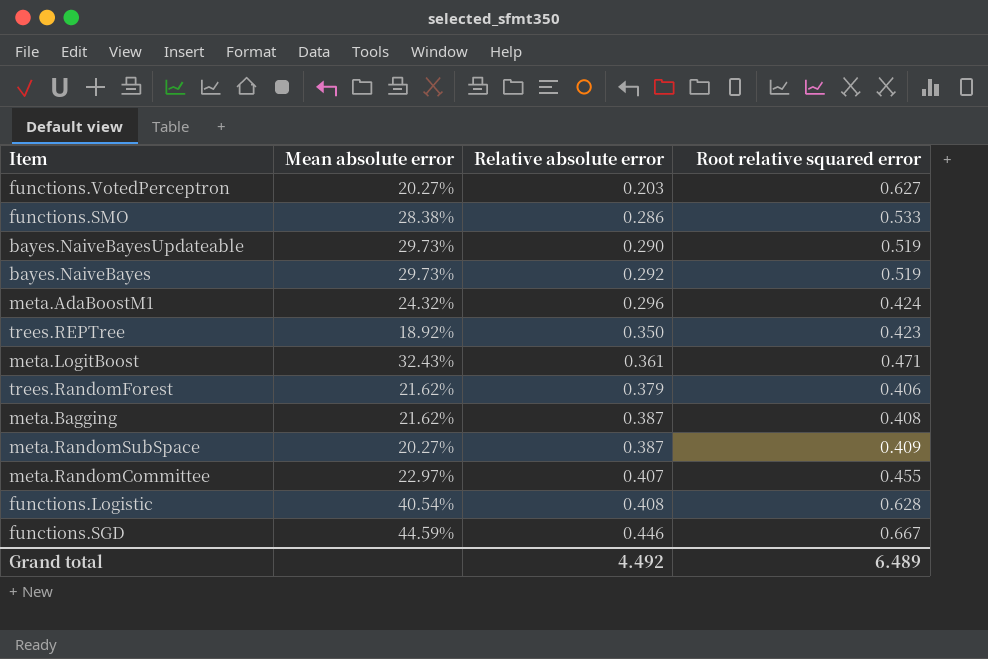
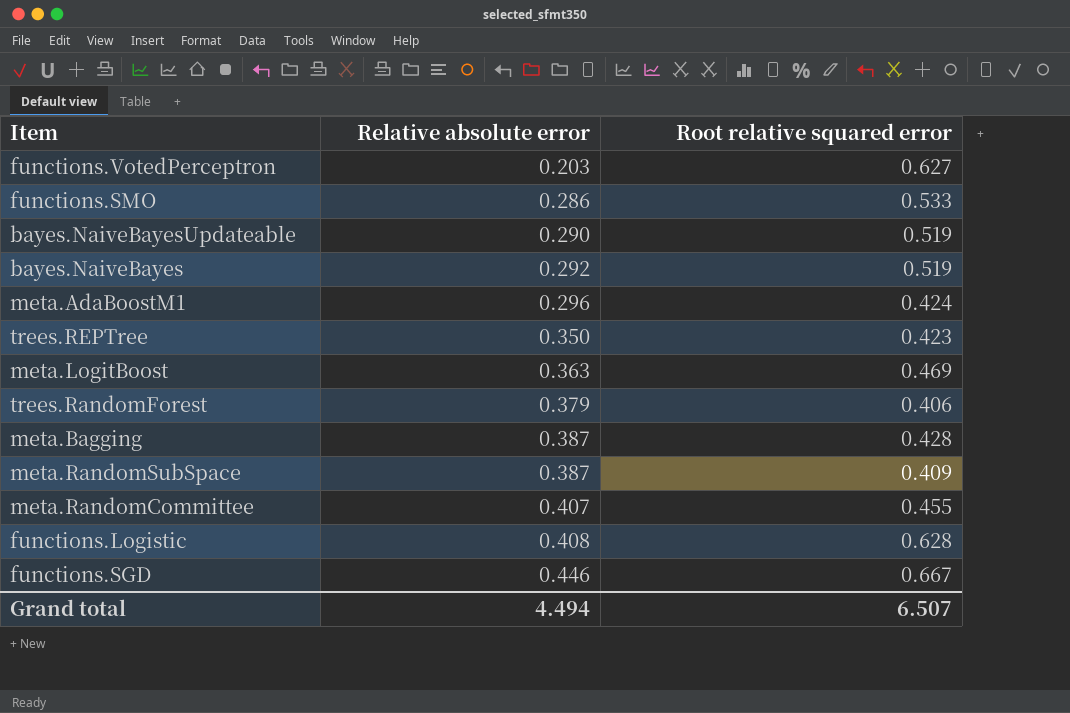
column Mean absolute error | position: 2 -> none
meta.LogitBoost | Relative absolute error: 0.361 -> 0.363
meta.LogitBoost | Root relative squared error: 0.471 -> 0.469
meta.Bagging | Root relative squared error: 0.408 -> 0.428
Grand total | Relative absolute error: 4.492 -> 4.494
Grand total | Root relative squared error: 6.489 -> 6.507

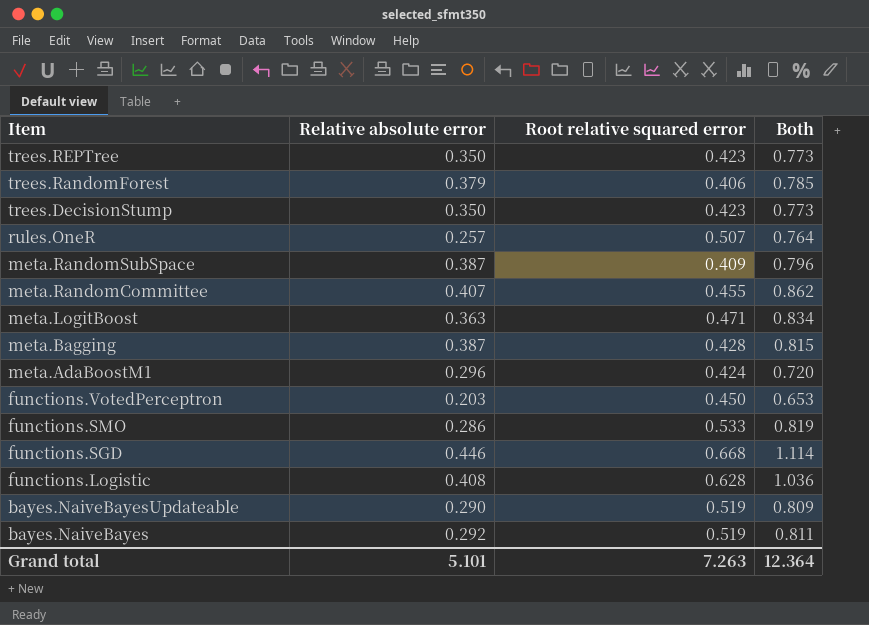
row order: Relative absolute error ascending -> Item descending
column Both | formula: none -> [Relative absolute error] + [Root relative squared error]
row trees.DecisionStump: none -> 0.350 | 0.423 | 0.773
row rules.OneR: none -> 0.257 | 0.507 | 0.764
meta.LogitBoost | Root relative squared error: 0.469 -> 0.471
functions.VotedPerceptron | Root relative squared error: 0.627 -> 0.450
functions.SGD | Root relative squared error: 0.667 -> 0.668
Grand total | Relative absolute error: 4.494 -> 5.101
Grand total | Root relative squared error: 6.507 -> 7.263

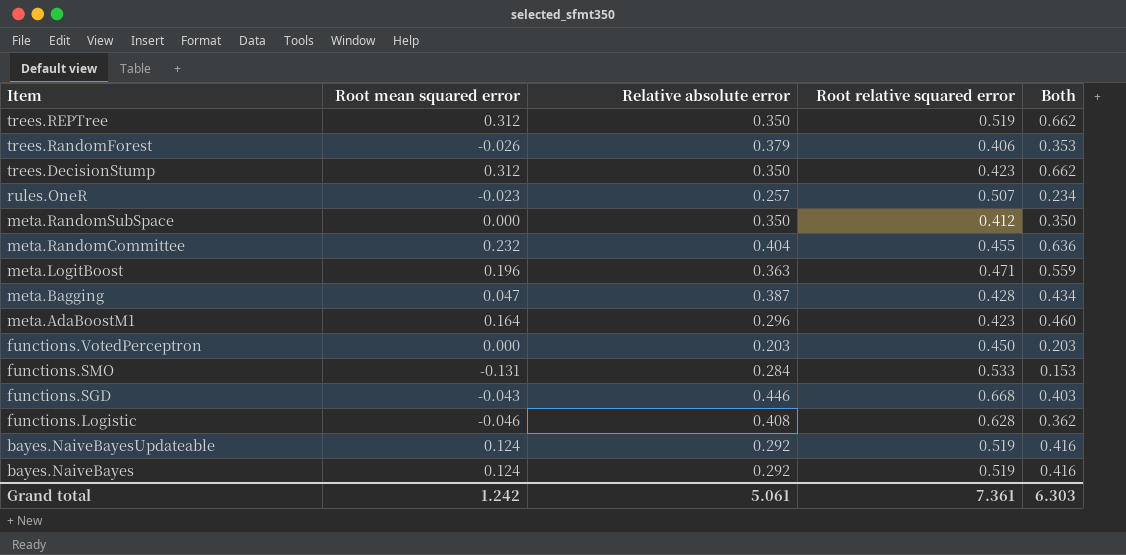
column Root mean squared error | position: none -> 2
column Both | formula: [Relative absolute error] + [Root relative squared error] -> [Root mean squared error] + [Relative absolute error]
trees.REPTree | Root relative squared error: 0.423 -> 0.519
meta.RandomSubSpace | Relative absolute error: 0.387 -> 0.350
meta.RandomSubSpace | Root relative squared error: 0.409 -> 0.412
meta.RandomCommittee | Relative absolute error: 0.407 -> 0.404
meta.AdaBoostM1 | Root relative squared error: 0.424 -> 0.423
functions.SMO | Relative absolute error: 0.286 -> 0.284
bayes.NaiveBayesUpdateable | Relative absolute error: 0.290 -> 0.292
Grand total | Relative absolute error: 5.101 -> 5.061
Grand total | Root relative squared error: 7.263 -> 7.361
Grand total | Both: 12.364 -> 6.303

